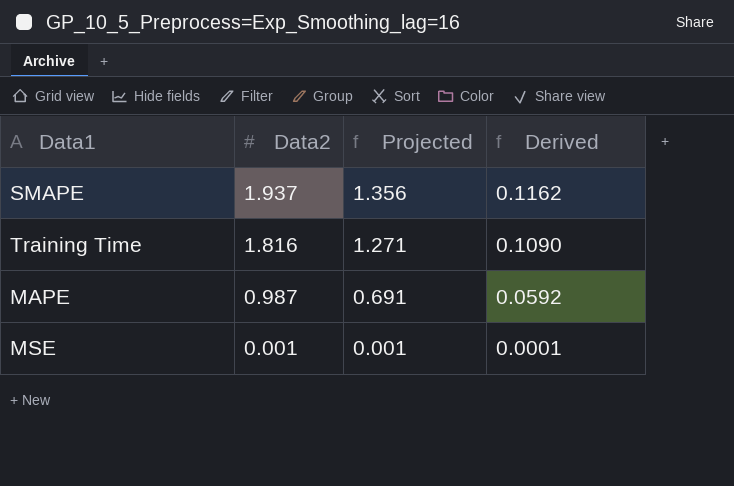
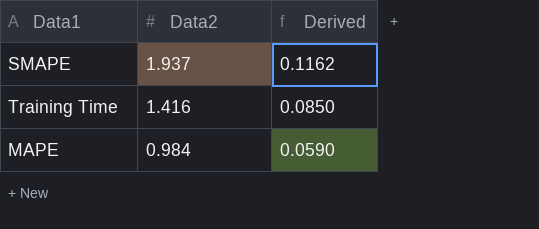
column Projected | formula: [Data2] * 0.7 -> none
row MSE: 0.001 | 0.001 | 0.0001 -> none
Training Time | Data2: 1.816 -> 1.416
Training Time | Derived: 0.1090 -> 0.0850
MAPE | Data2: 0.987 -> 0.984
MAPE | Derived: 0.0592 -> 0.0590

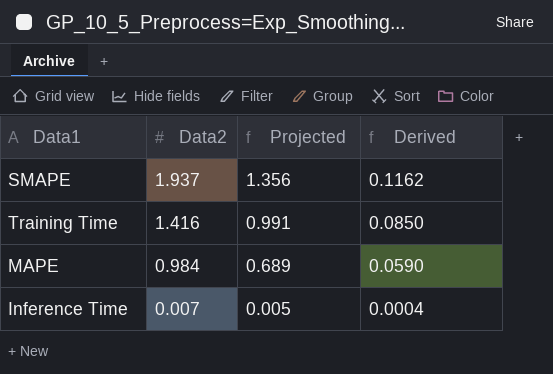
column Projected | formula: none -> [Data2] * 0.7
row Inference Time: none -> 0.007 | 0.005 | 0.0004

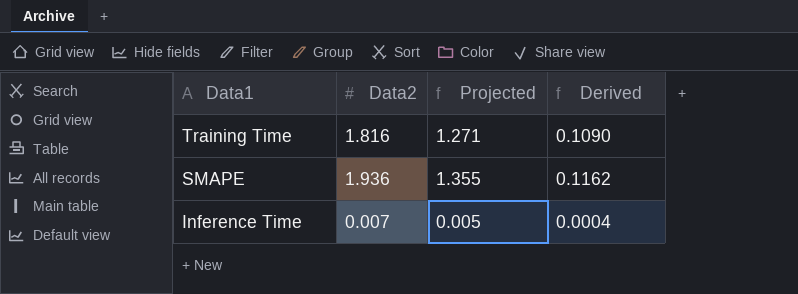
row order: Data2 descending -> Data1 descending
row MAPE: 0.984 | 0.689 | 0.0590 -> none
Training Time | Data2: 1.416 -> 1.816
Training Time | Projected: 0.991 -> 1.271
Training Time | Derived: 0.0850 -> 0.1090
SMAPE | Data2: 1.937 -> 1.936
SMAPE | Projected: 1.356 -> 1.355

